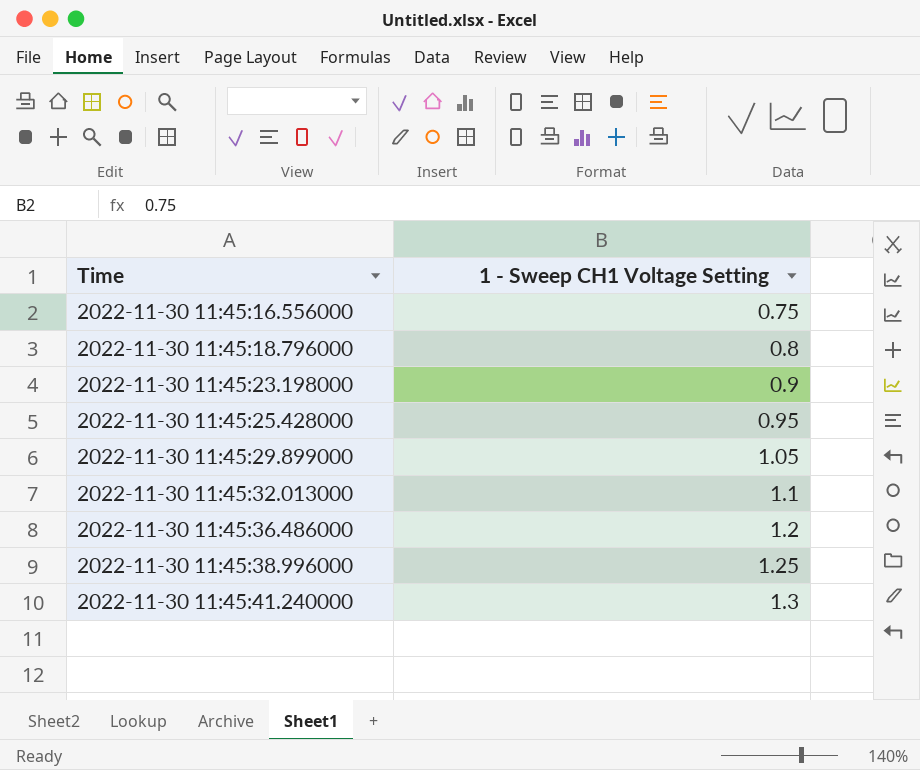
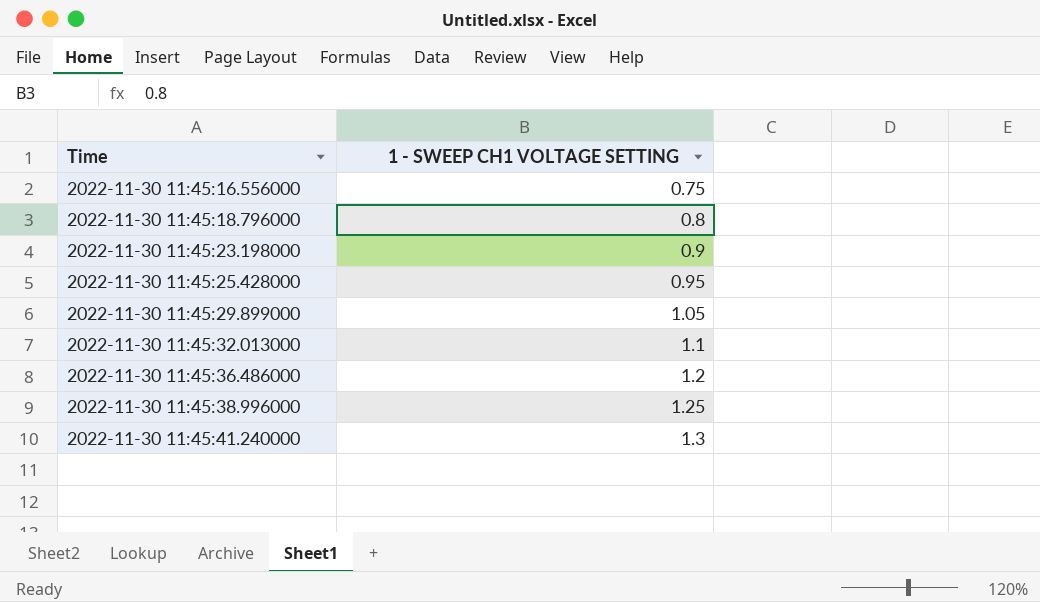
column name: 1 - Sweep CH1 Voltage Setting -> 1 - SWEEP CH1 VOLTAGE SETTING

